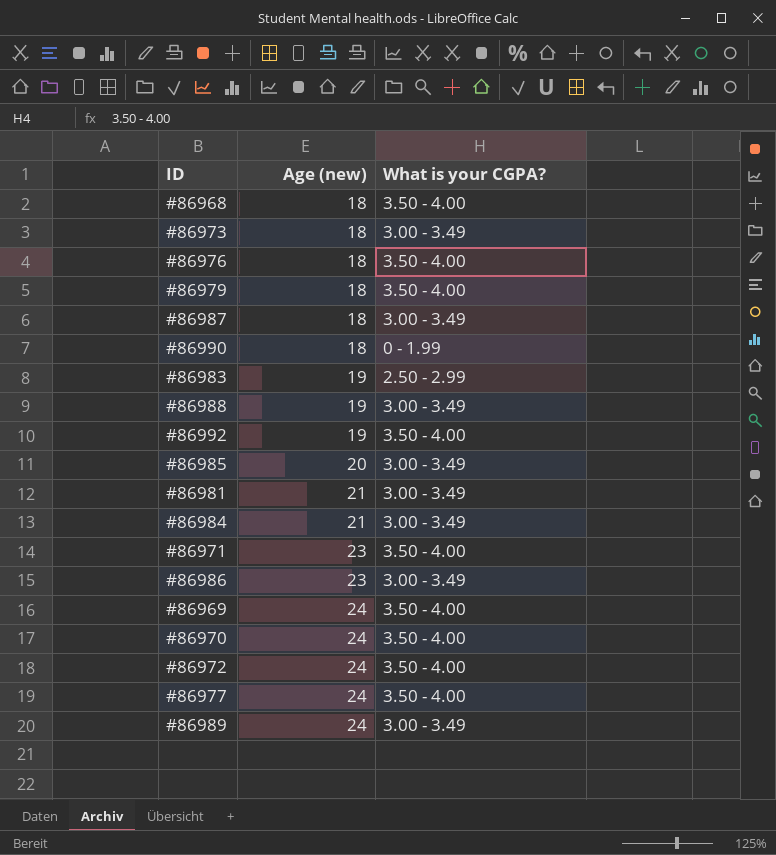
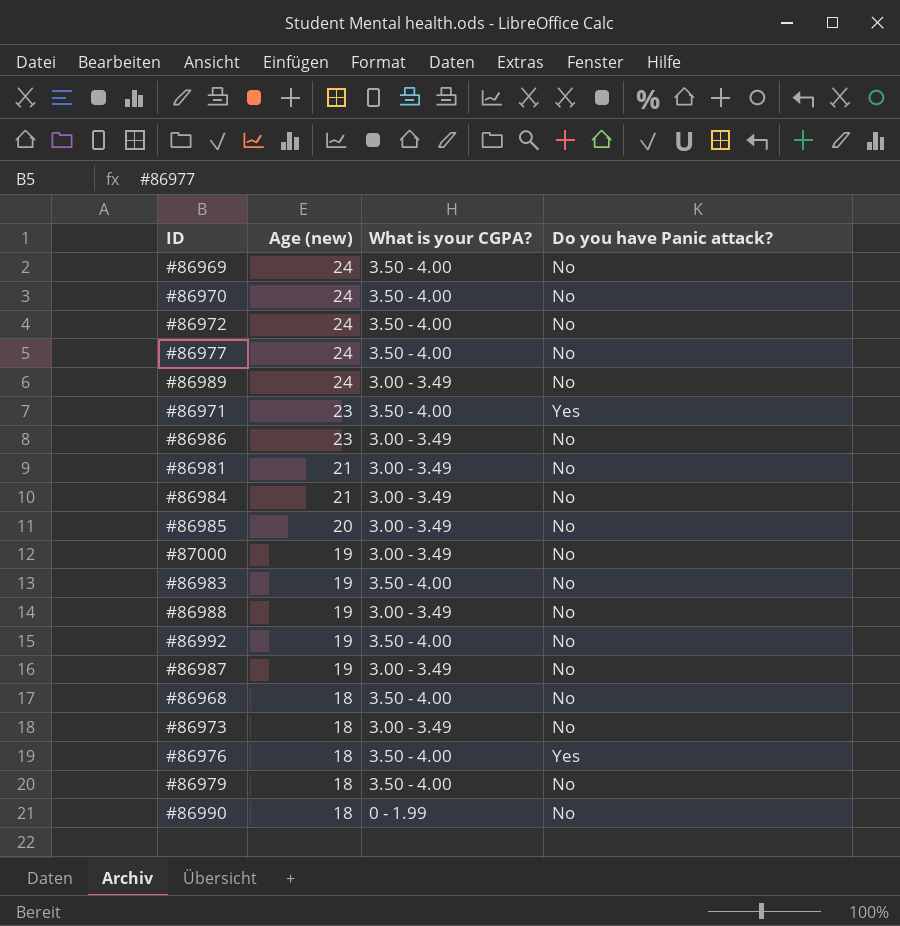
row order: Age (new) ascending -> Age (new) descending
column Do you have Panic attack? | position: none -> 4
row #87000: none -> 19 | 3.00 - 3.49 | No
#86983 | What is your CGPA?: 2.50 - 2.99 -> 3.50 - 4.00
#86987 | Age (new): 18 -> 19

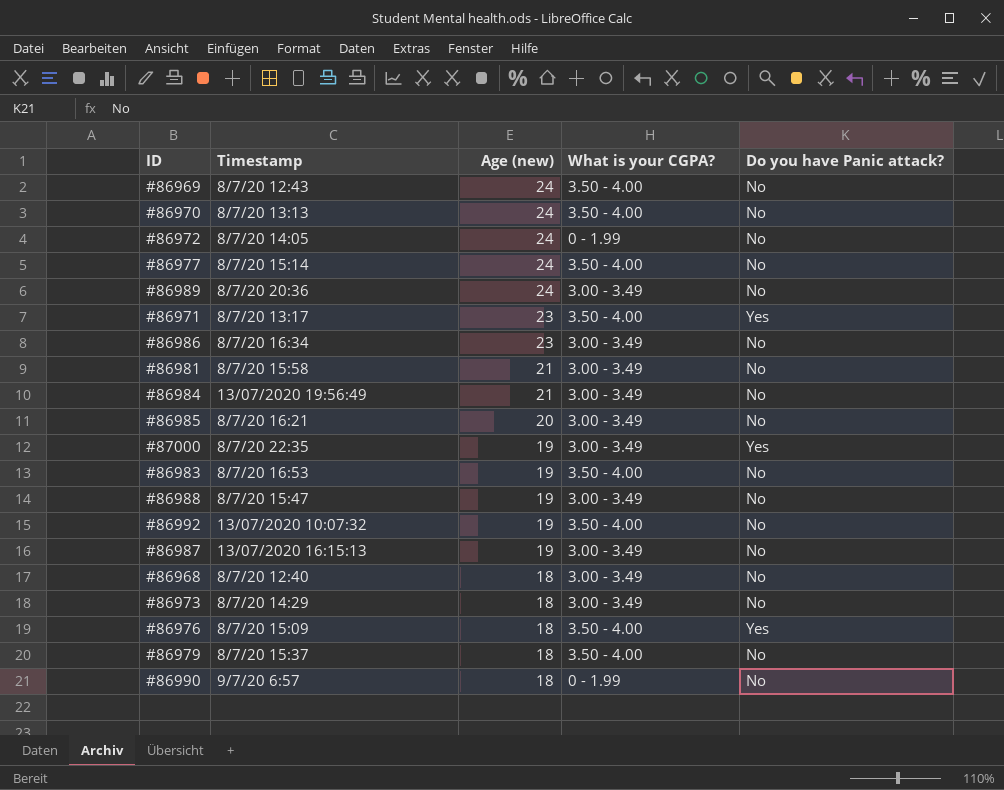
column Timestamp | position: none -> 2
#86972 | What is your CGPA?: 3.50 - 4.00 -> 0 - 1.99
#87000 | Do you have Panic attack?: No -> Yes
#86968 | What is your CGPA?: 3.50 - 4.00 -> 3.00 - 3.49

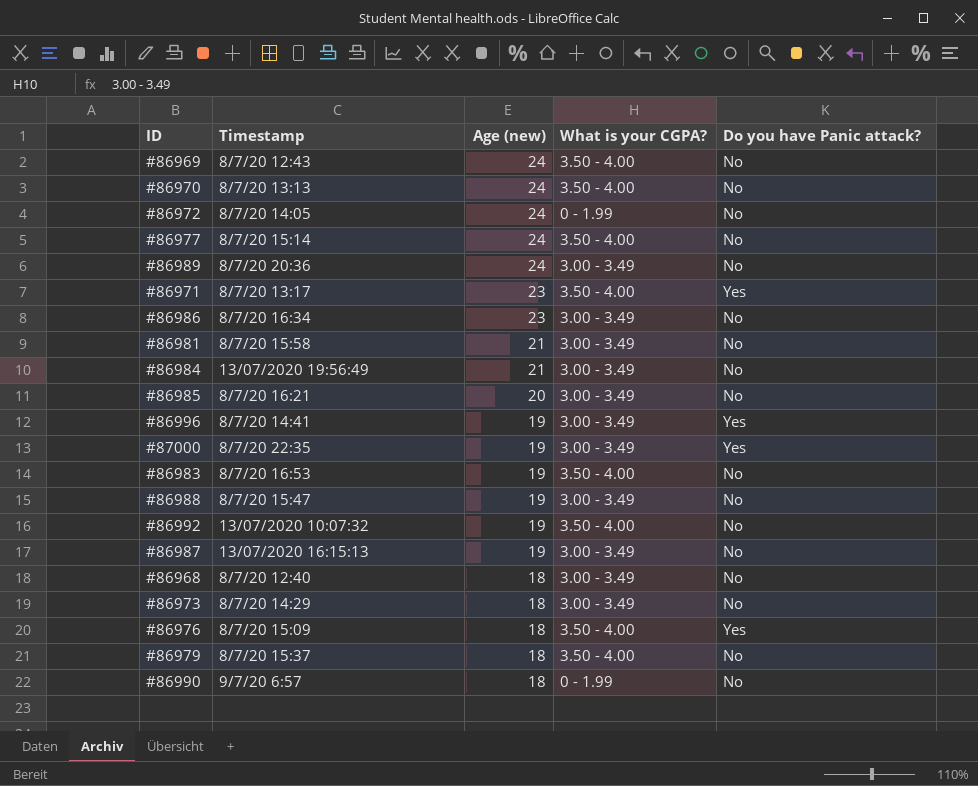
row #86996: none -> 8/7/20 14:41 | 19 | 3.00 - 3.49 | Yes

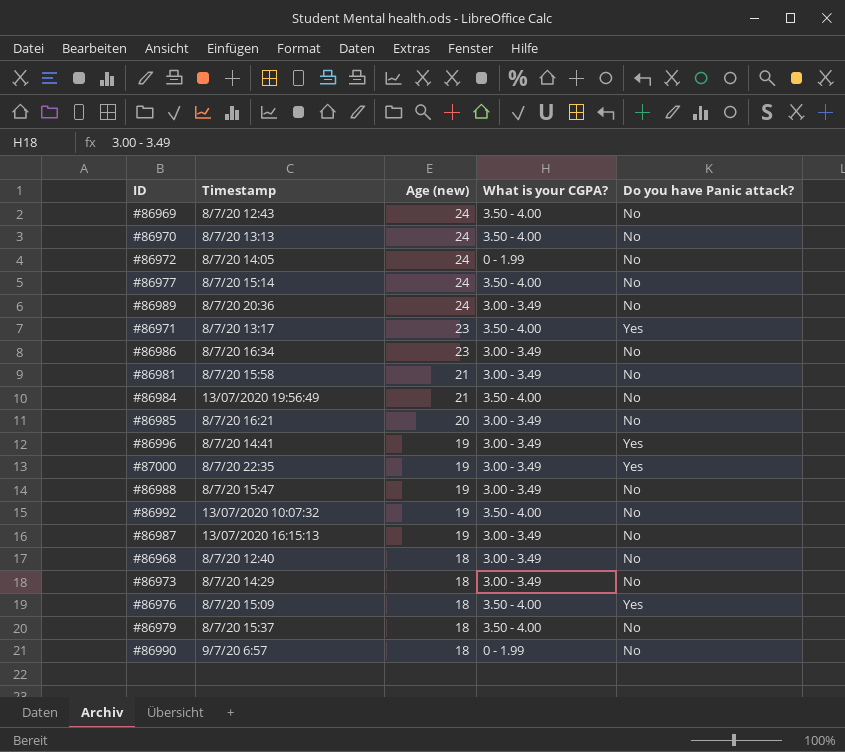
row #86983: 8/7/20 16:53 | 19 | 3.50 - 4.00 | No -> none
#86984 | What is your CGPA?: 3.00 - 3.49 -> 3.50 - 4.00

